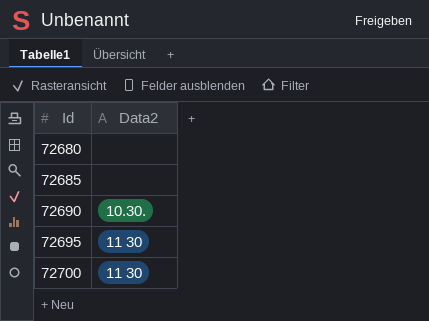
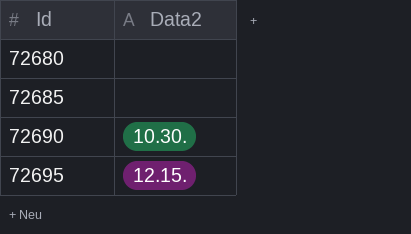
row 72700: 11 30 -> none
72695 | Data2: 11 30 -> 12.15.

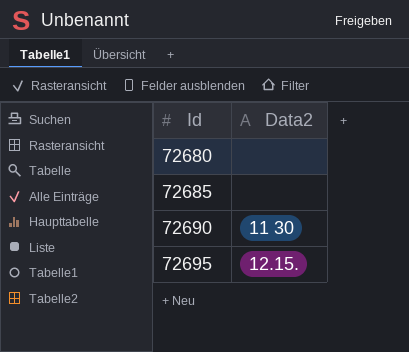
72690 | Data2: 10.30. -> 11 30

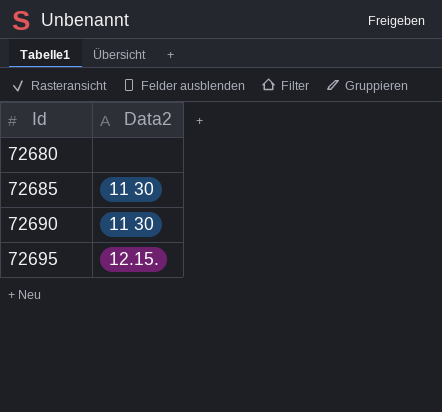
72685 | Data2: none -> 11 30

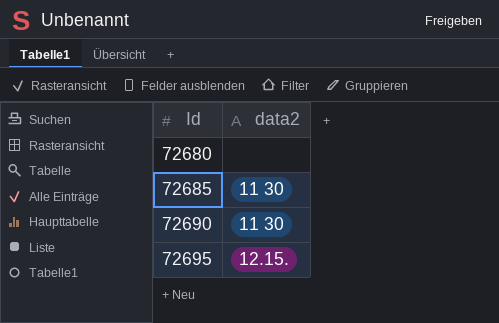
column name: Data2 -> data2

